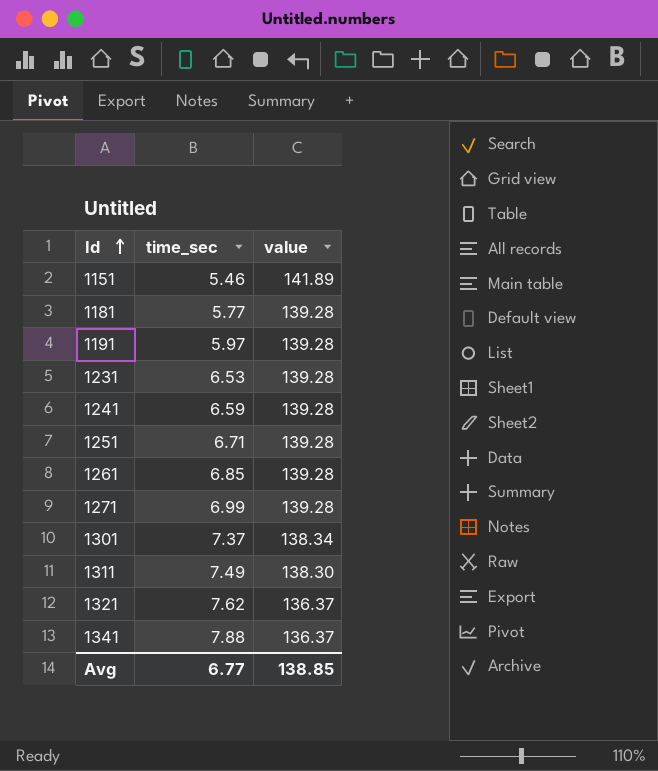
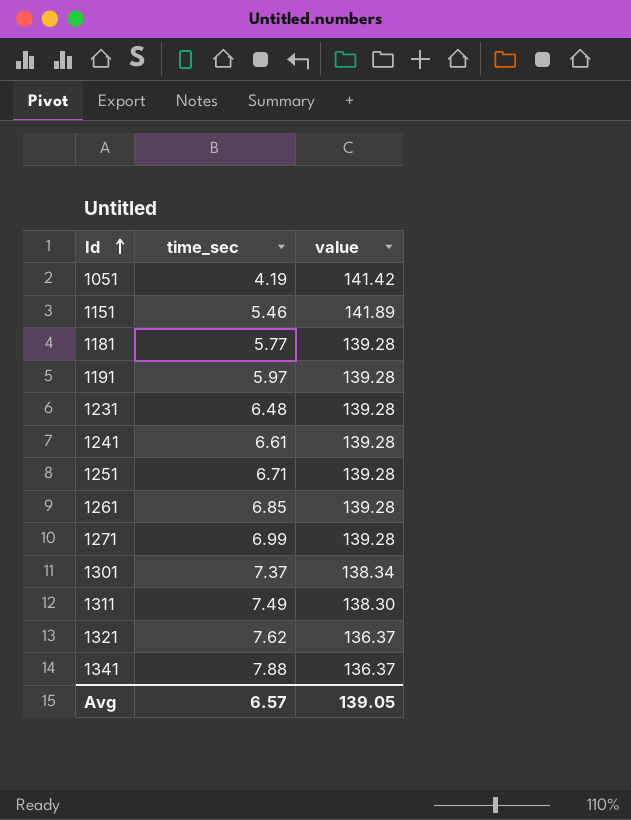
row 1051: none -> 4.19 | 141.42
1231 | time_sec: 6.53 -> 6.48
1241 | time_sec: 6.59 -> 6.61
Avg | time_sec: 6.77 -> 6.57
Avg | value: 138.85 -> 139.05

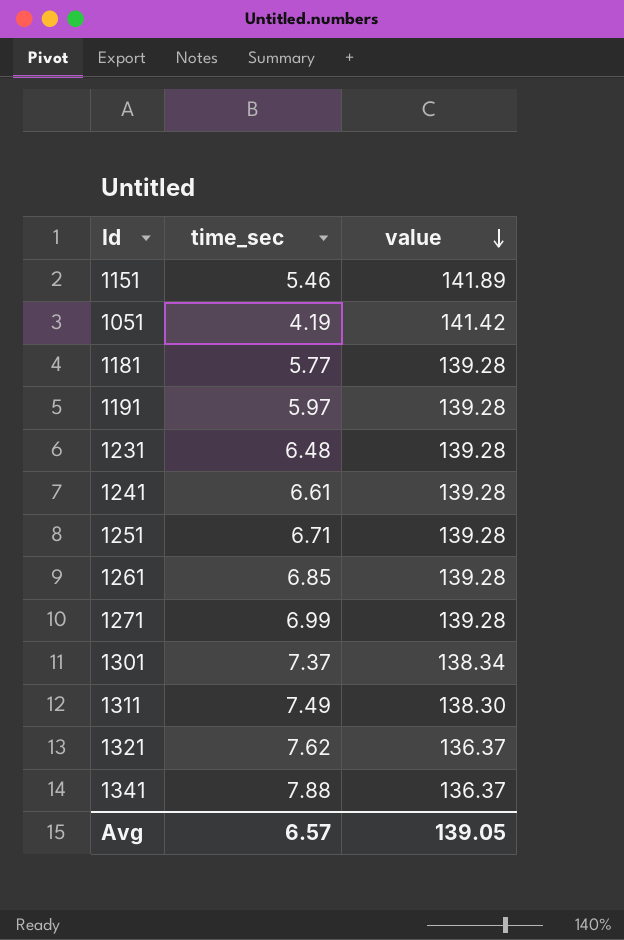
row order: Id ascending -> value descending

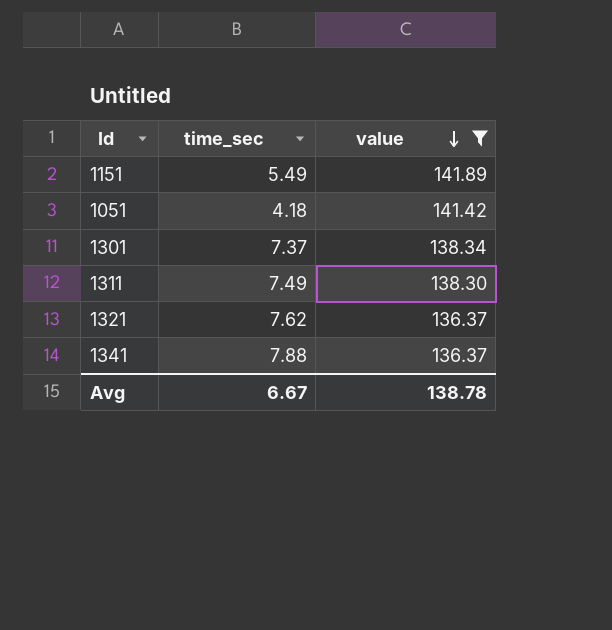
filter: none -> value != 139.28
1151 | time_sec: 5.46 -> 5.49
1051 | time_sec: 4.19 -> 4.18
Avg | time_sec: 6.57 -> 6.67
Avg | value: 139.05 -> 138.78

